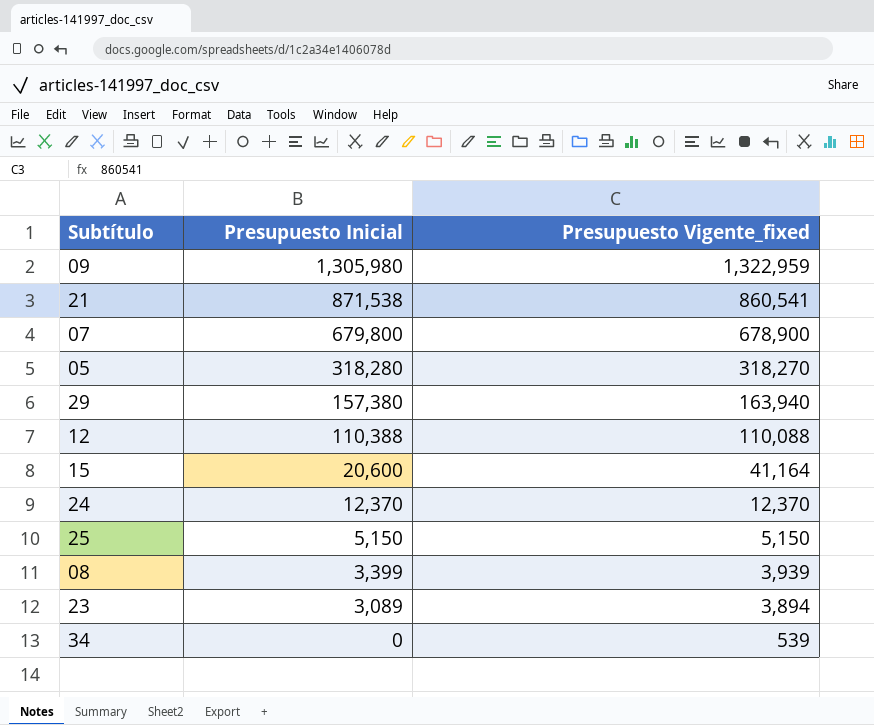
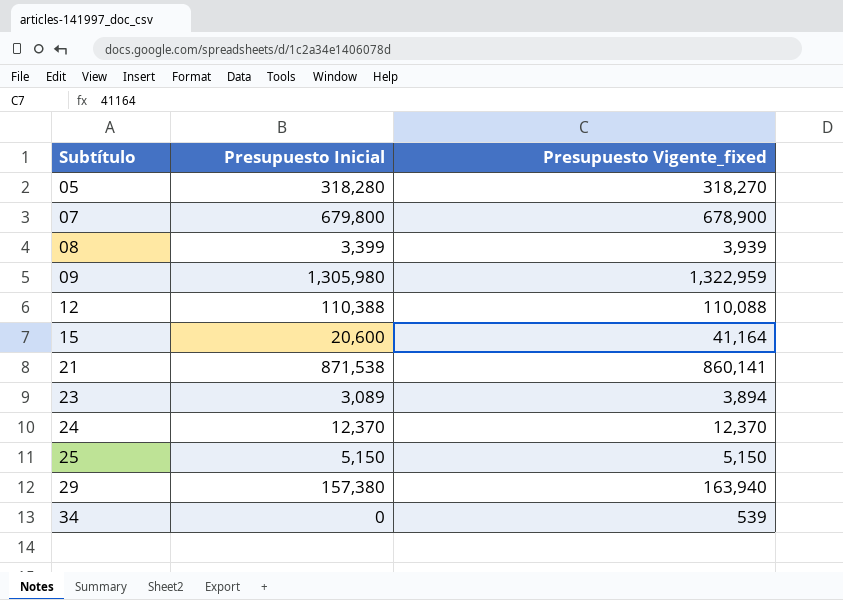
row order: Presupuesto Inicial descending -> Subtítulo ascending
21 | Presupuesto Vigente_fixed: 860,541 -> 860,141

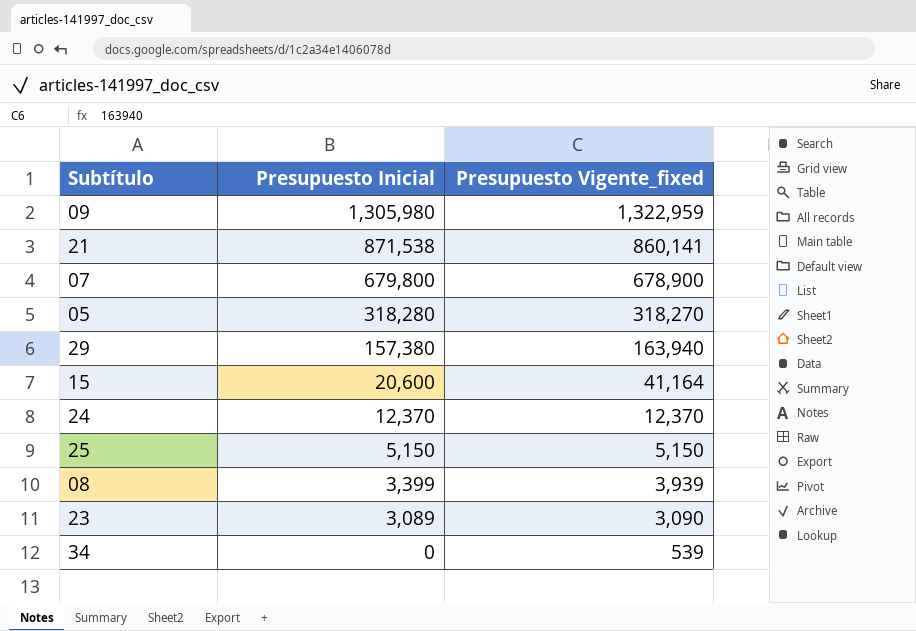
row order: Subtítulo ascending -> Presupuesto Inicial descending
row 12: 110,388 | 110,088 -> none
23 | Presupuesto Vigente_fixed: 3,894 -> 3,090

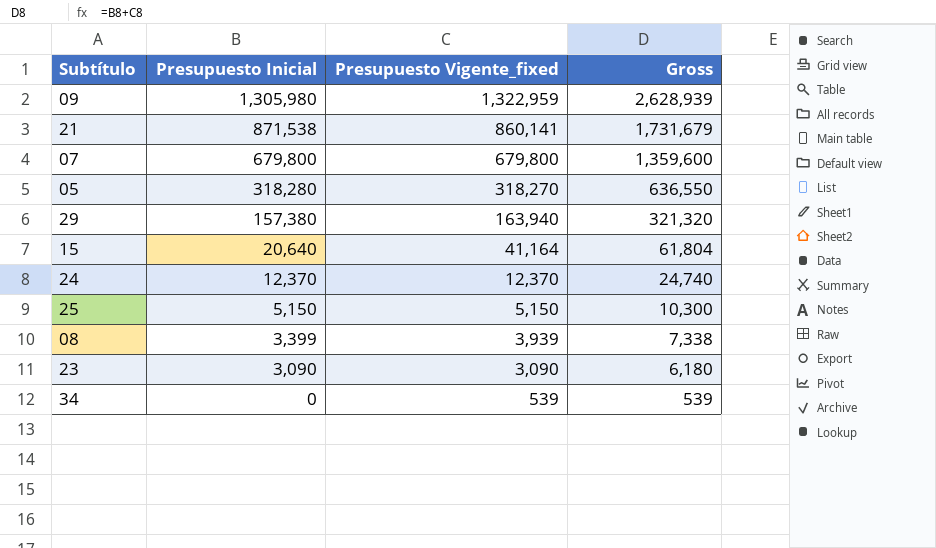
column Gross | formula: none -> [Presupuesto Inicial] + [Presupuesto Vigente_fixed]
07 | Presupuesto Vigente_fixed: 678,900 -> 679,800
15 | Presupuesto Inicial: 20,600 -> 20,640
23 | Presupuesto Inicial: 3,089 -> 3,090

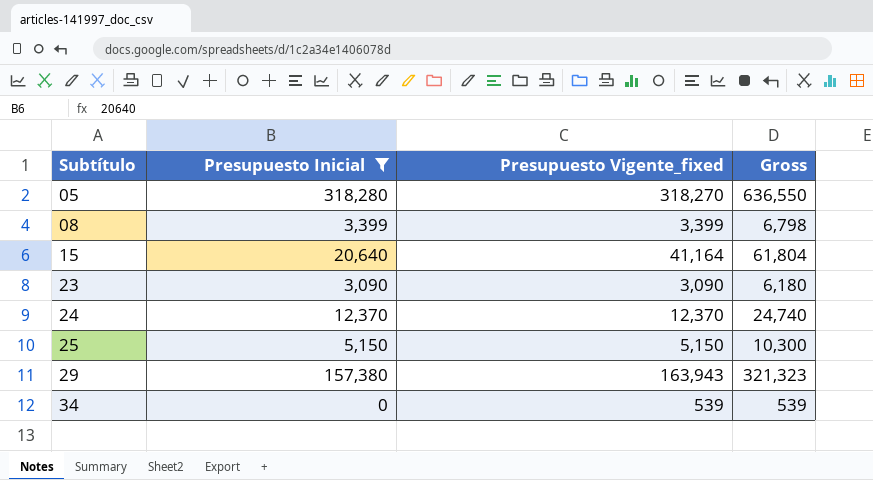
filter: none -> Presupuesto Inicial <= 318,280
row order: Presupuesto Inicial descending -> Subtítulo ascending
08 | Presupuesto Vigente_fixed: 3,939 -> 3,399
08 | Gross: 7,338 -> 6,798
29 | Presupuesto Vigente_fixed: 163,940 -> 163,943
29 | Gross: 321,320 -> 321,323

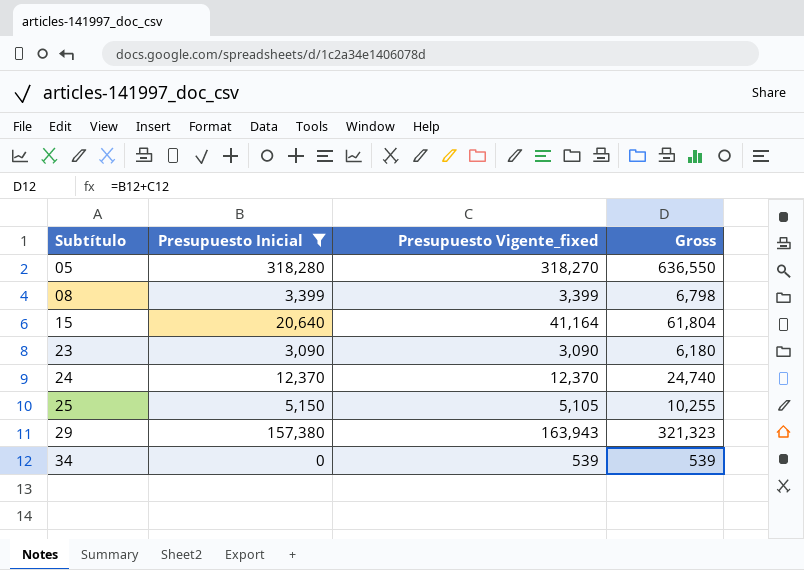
25 | Presupuesto Vigente_fixed: 5,150 -> 5,105
25 | Gross: 10,300 -> 10,255

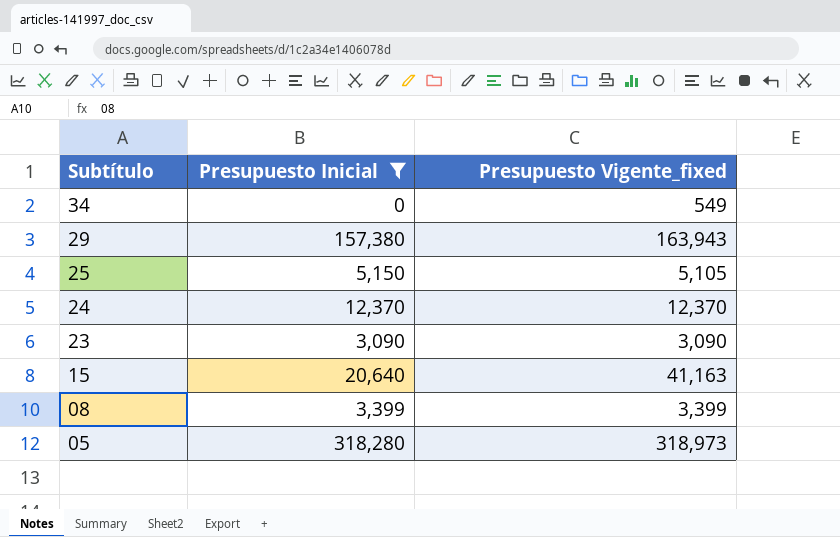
row order: Subtítulo ascending -> Subtítulo descending
column Gross | formula: [Presupuesto Inicial] + [Presupuesto Vigente_fixed] -> none
34 | Presupuesto Vigente_fixed: 539 -> 549
15 | Presupuesto Vigente_fixed: 41,164 -> 41,163
05 | Presupuesto Vigente_fixed: 318,270 -> 318,973

